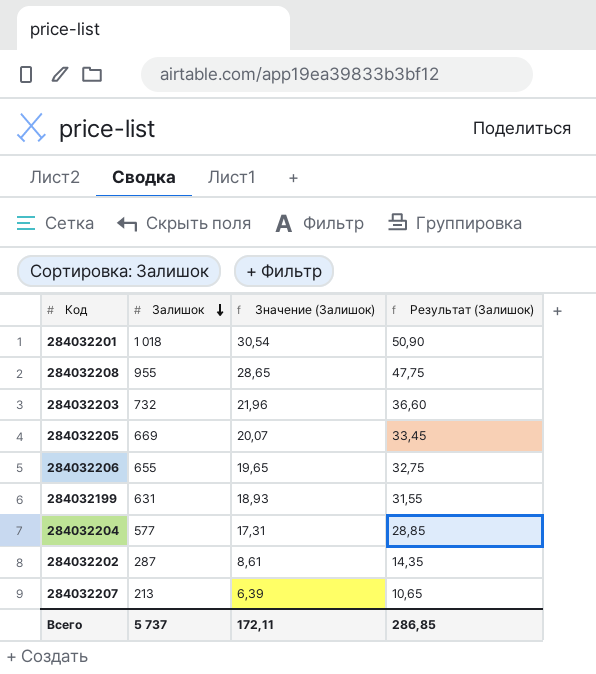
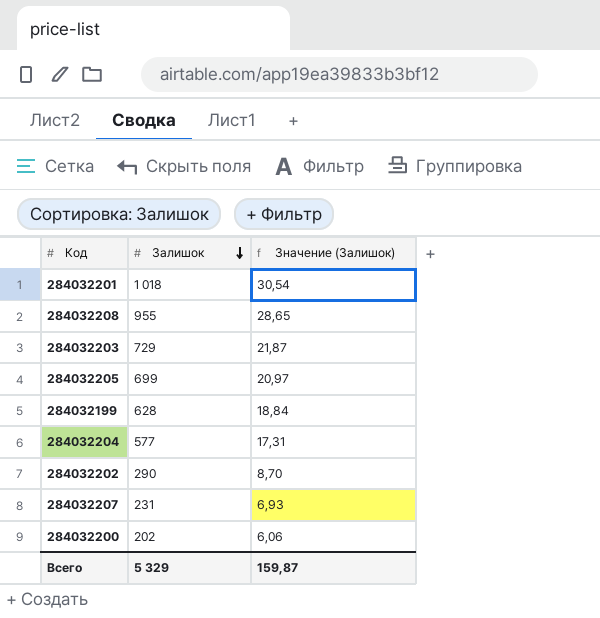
column Результат (Залишок) | formula: [Залишок] * 0,05 -> none
row 284032206: 655 | 19,65 | 32,75 -> none
284032203 | Залишок: 732 -> 729
284032203 | Значение (Залишок): 21,96 -> 21,87
284032205 | Залишок: 669 -> 699
284032205 | Значение (Залишок): 20,07 -> 20,97
284032199 | Залишок: 631 -> 628
284032199 | Значение (Залишок): 18,93 -> 18,84
284032202 | Залишок: 287 -> 290
284032202 | Значение (Залишок): 8,61 -> 8,70
284032207 | Залишок: 213 -> 231
284032207 | Значение (Залишок): 6,39 -> 6,93
row 284032200: none -> 202 | 6,06
Всего | Залишок: 5 737 -> 5 329
Всего | Значение (Залишок): 172,11 -> 159,87

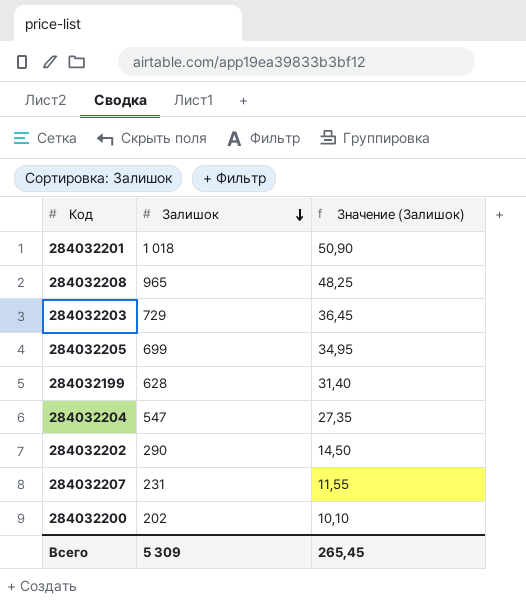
column Значение (Залишок) | formula: [Залишок] * 0,03 -> [Залишок] * 0,05
284032208 | Залишок: 955 -> 965
284032204 | Залишок: 577 -> 547
Всего | Залишок: 5 329 -> 5 309
Всего | Значение (Залишок): 159,87 -> 265,45

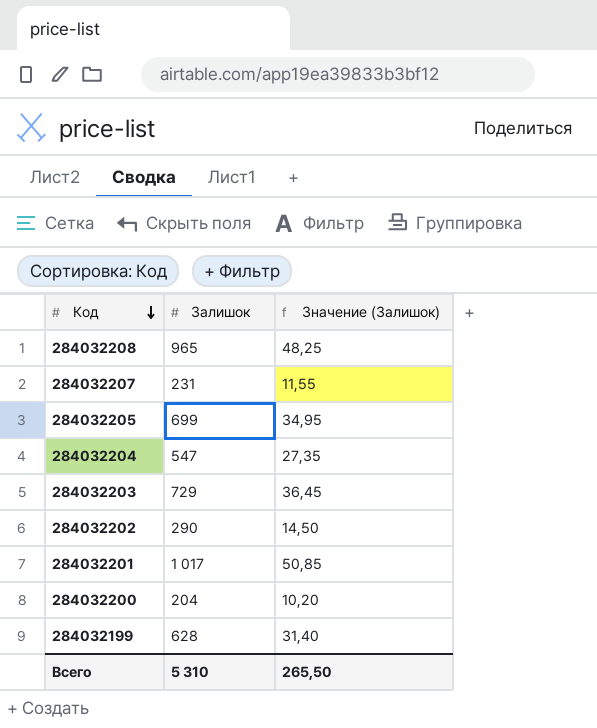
row order: Залишок descending -> Код descending
284032201 | Залишок: 1 018 -> 1 017
284032201 | Значение (Залишок): 50,90 -> 50,85
284032200 | Залишок: 202 -> 204
284032200 | Значение (Залишок): 10,10 -> 10,20
Всего | Залишок: 5 309 -> 5 310
Всего | Значение (Залишок): 265,45 -> 265,50

